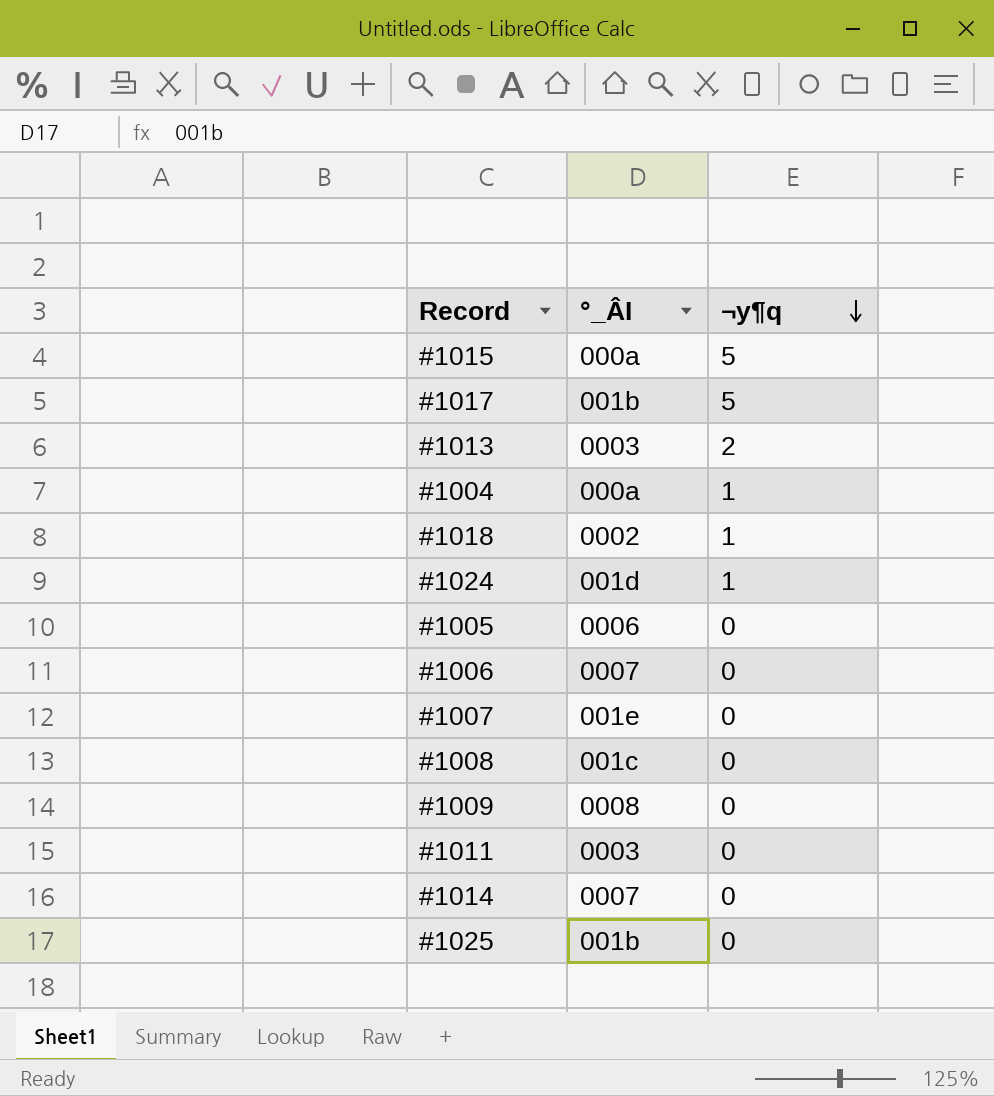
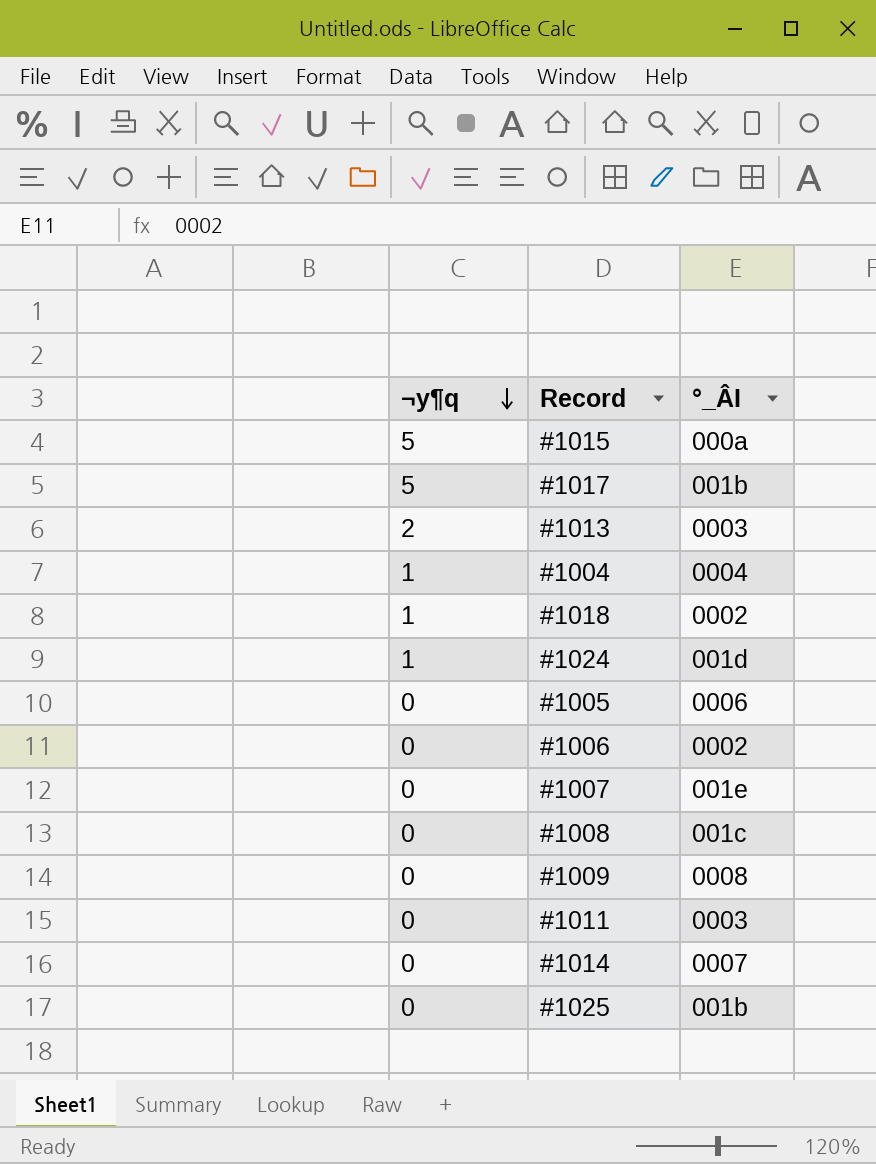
column ¬y¶q | position: 3 -> 1
#1004 | °_ÂI: 000a -> 0004
#1006 | °_ÂI: 0007 -> 0002

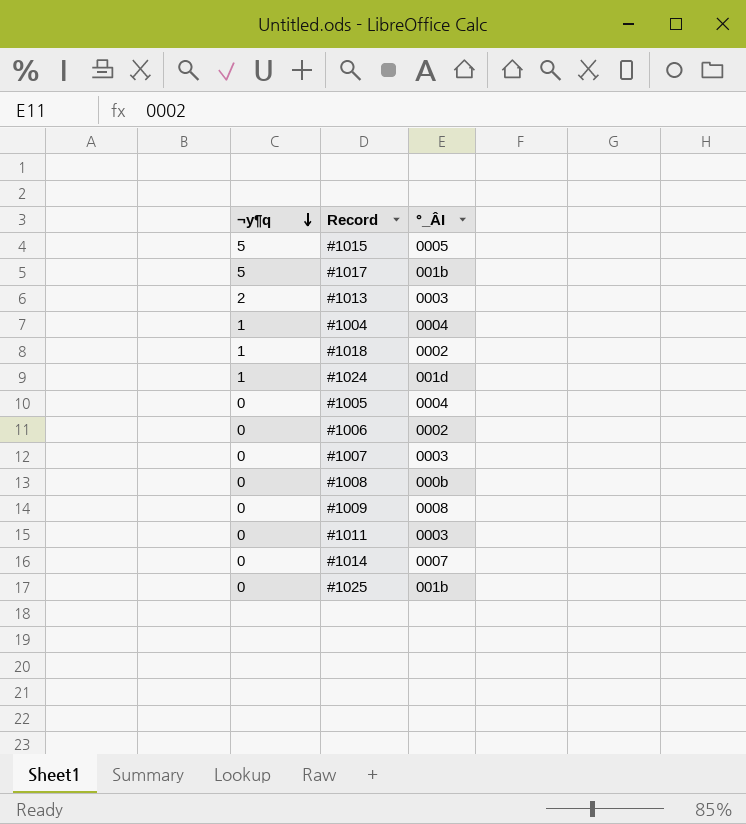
#1015 | °_ÂI: 000a -> 0005
#1005 | °_ÂI: 0006 -> 0004
#1007 | °_ÂI: 001e -> 0003
#1008 | °_ÂI: 001c -> 000b

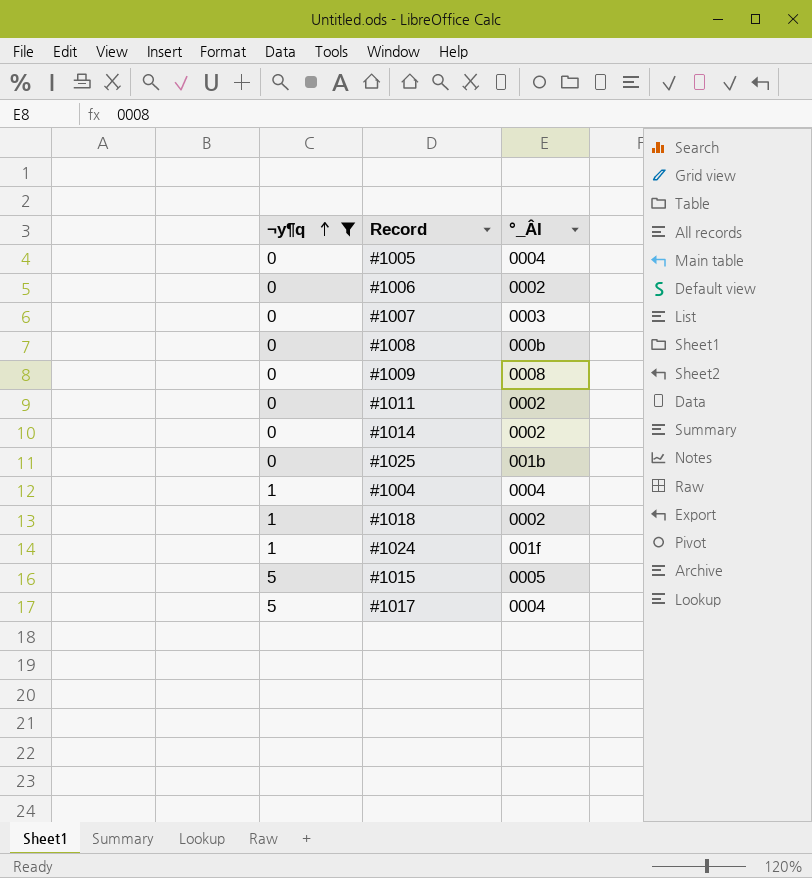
filter: none -> ¬y¶q != 2
row order: ¬y¶q descending -> ¬y¶q ascending
#1011 | °_ÂI: 0003 -> 0002
#1014 | °_ÂI: 0007 -> 0002
#1024 | °_ÂI: 001d -> 001f
#1017 | °_ÂI: 001b -> 0004

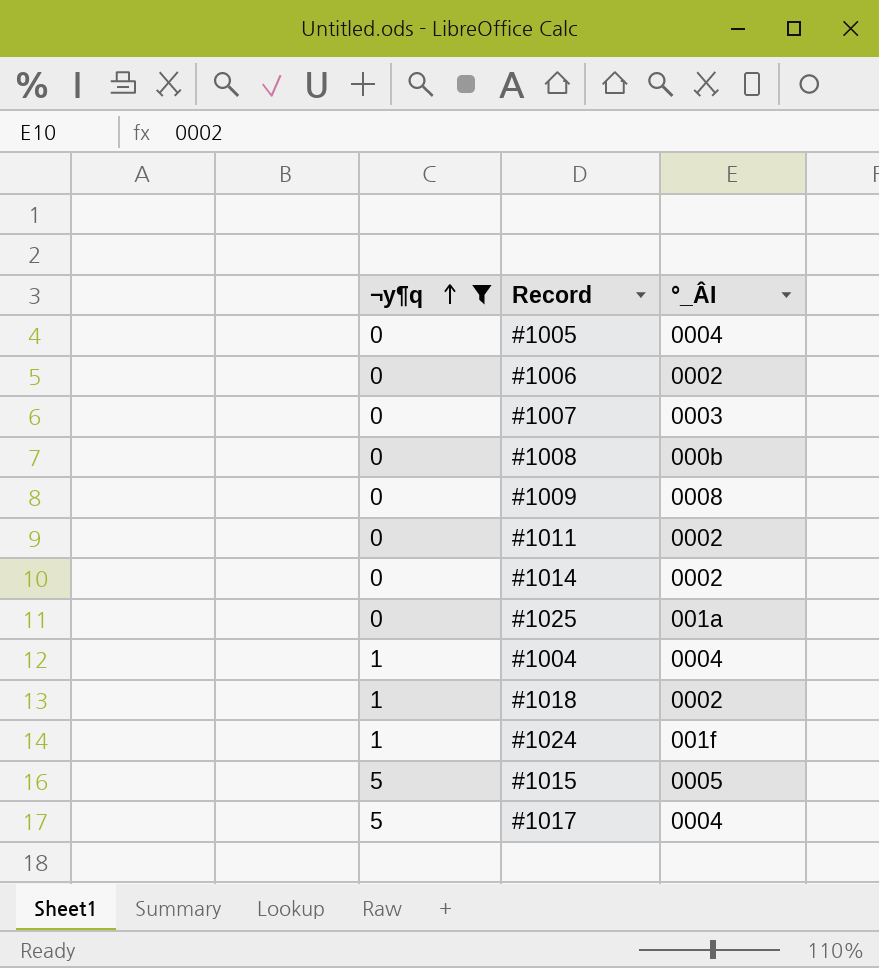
#1025 | °_ÂI: 001b -> 001a

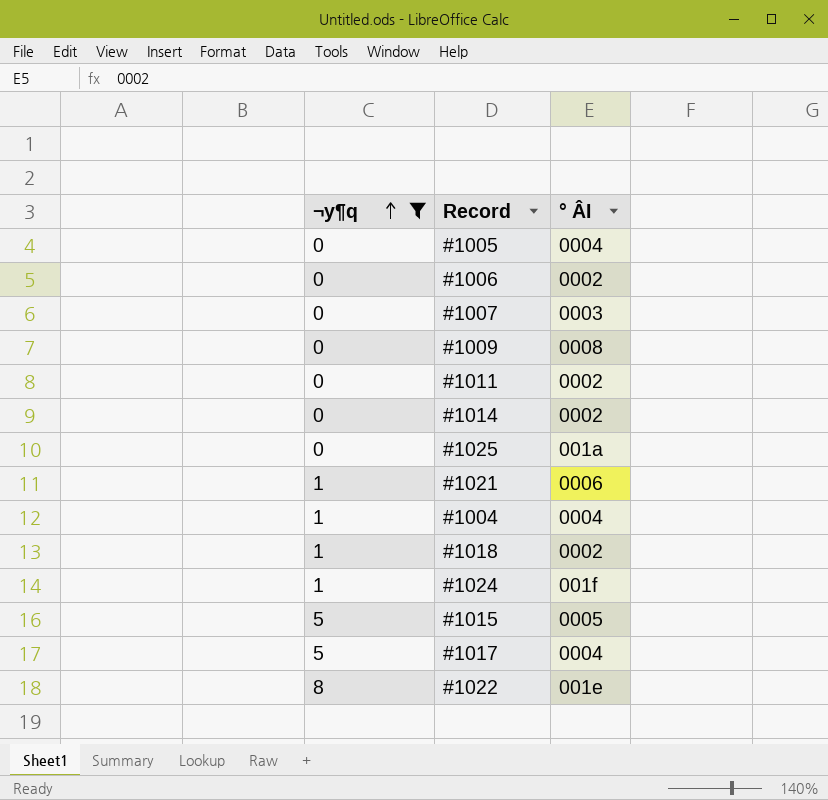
column name: °_ÂI -> ° ÂI
row #1008: 0 | 000b -> none
row #1021: none -> 1 | 0006
row #1022: none -> 8 | 001e

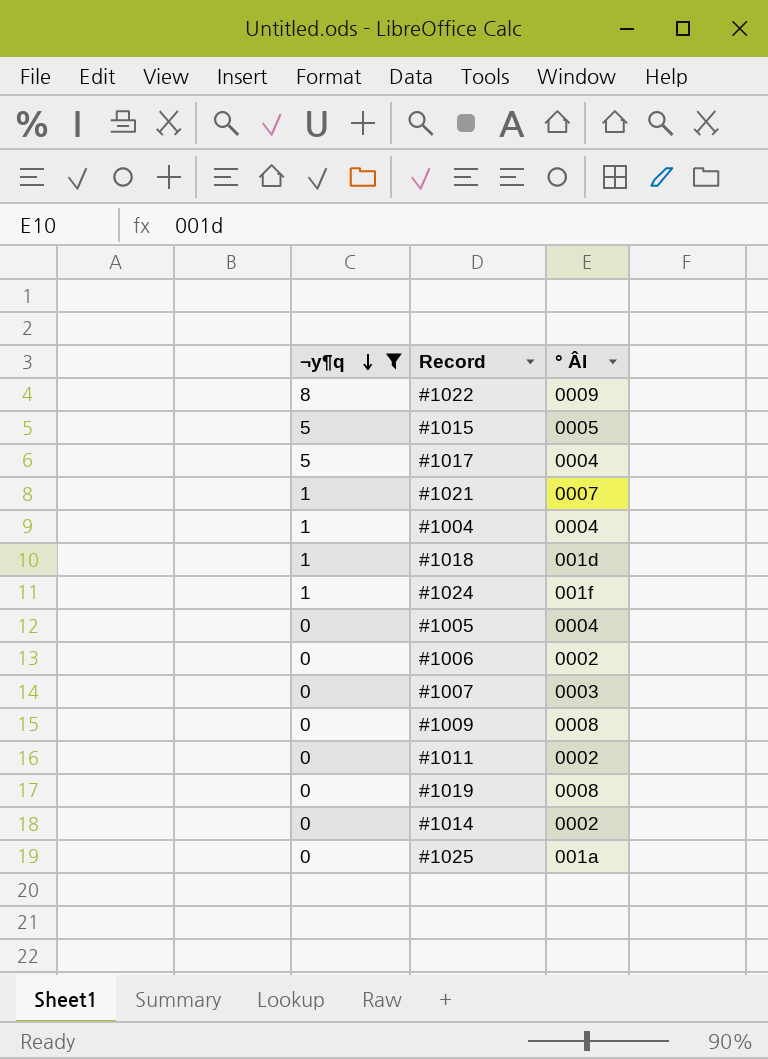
row order: ¬y¶q ascending -> ¬y¶q descending
#1022 | ° ÂI: 001e -> 0009
#1021 | ° ÂI: 0006 -> 0007
#1018 | ° ÂI: 0002 -> 001d
row #1019: none -> 0 | 0008

